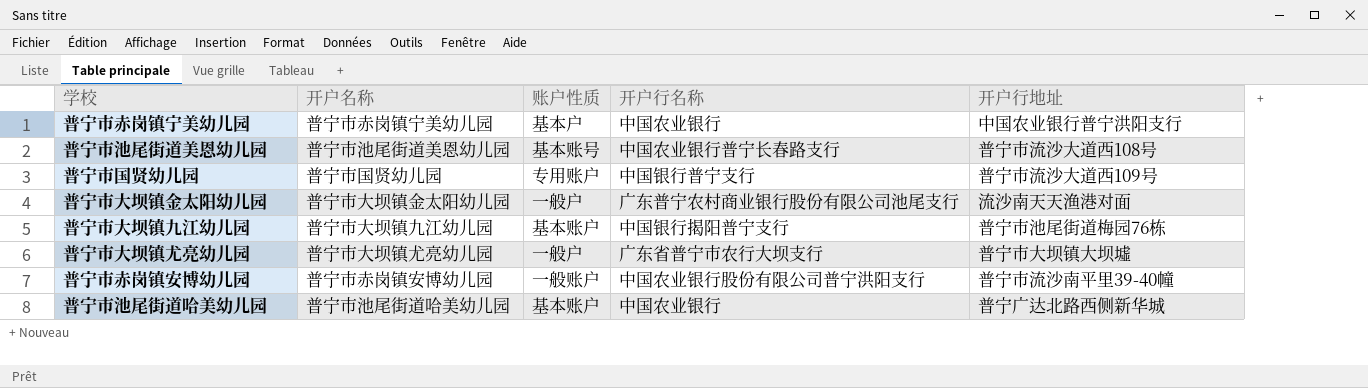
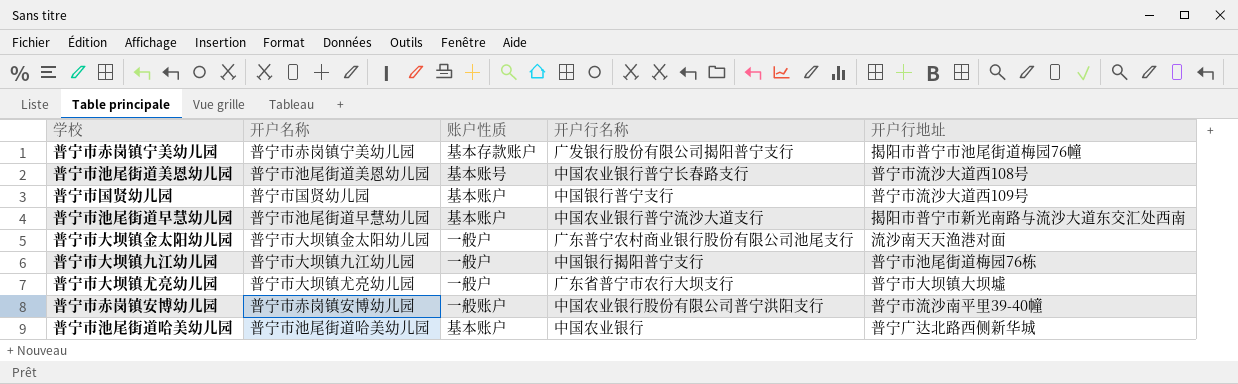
普宁市赤岗镇宁美幼儿园 | 账户性质: 基本户 -> 基本存款账户
普宁市赤岗镇宁美幼儿园 | 开户行名称: 中国农业银行 -> 广发银行股份有限公司揭阳普宁支行
普宁市赤岗镇宁美幼儿园 | 开户行地址: 中国农业银行普宁洪阳支行 -> 揭阳市普宁市池尾街道梅园76幢
普宁市国贤幼儿园 | 账户性质: 专用账户 -> 基本账户
row 普宁市池尾街道早慧幼儿园: none -> 普宁市池尾街道早慧幼儿园 | 基本账户 | 中国农业银行普宁流沙大道支行 | 揭阳市普宁市新光南路与流沙大道东交汇处西南
普宁市大坝镇九江幼儿园 | 账户性质: 基本账户 -> 一般户

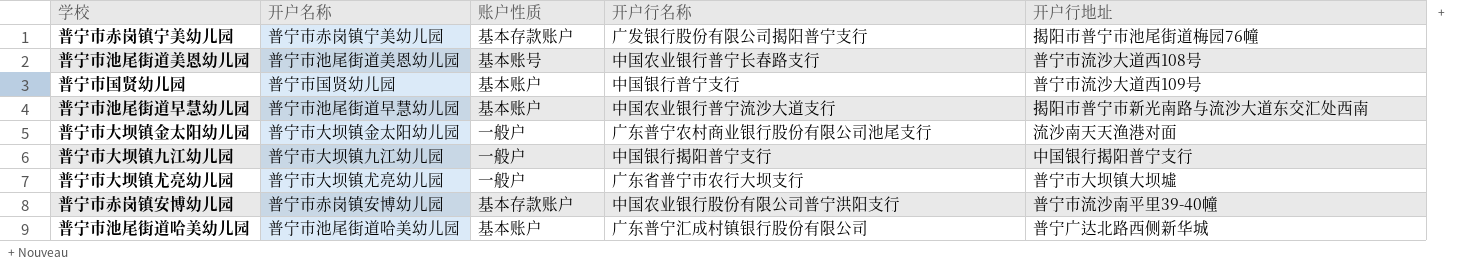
普宁市大坝镇九江幼儿园 | 开户行地址: 普宁市池尾街道梅园76栋 -> 中国银行揭阳普宁支行
普宁市赤岗镇安博幼儿园 | 账户性质: 一般账户 -> 基本存款账户
普宁市池尾街道哈美幼儿园 | 开户行名称: 中国农业银行 -> 广东普宁汇成村镇银行股份有限公司

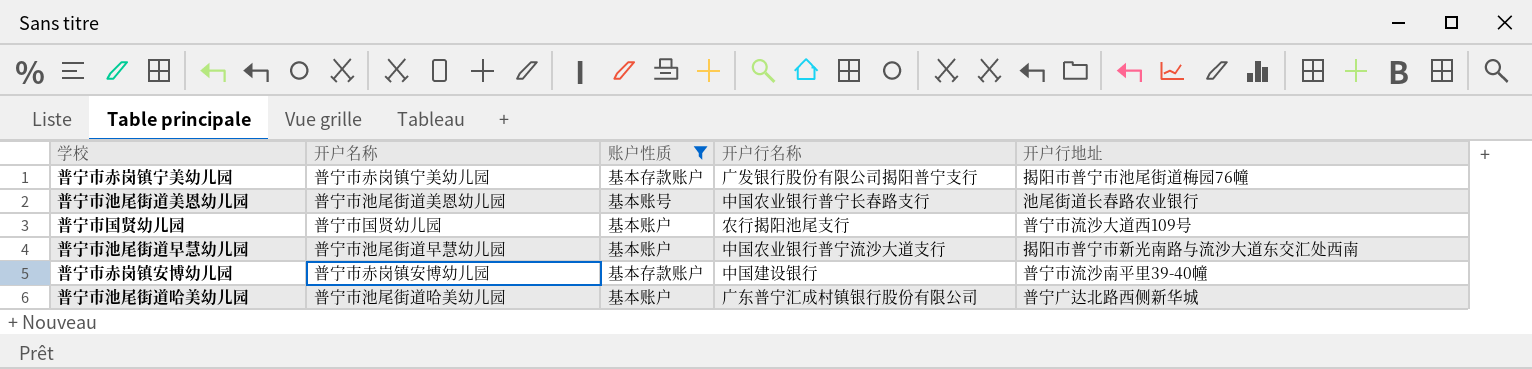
filter: none -> 账户性质 != 一般户
普宁市池尾街道美恩幼儿园 | 开户行地址: 普宁市流沙大道西108号 -> 池尾街道长春路农业银行
普宁市国贤幼儿园 | 开户行名称: 中国银行普宁支行 -> 农行揭阳池尾支行
普宁市赤岗镇安博幼儿园 | 开户行名称: 中国农业银行股份有限公司普宁洪阳支行 -> 中国建设银行

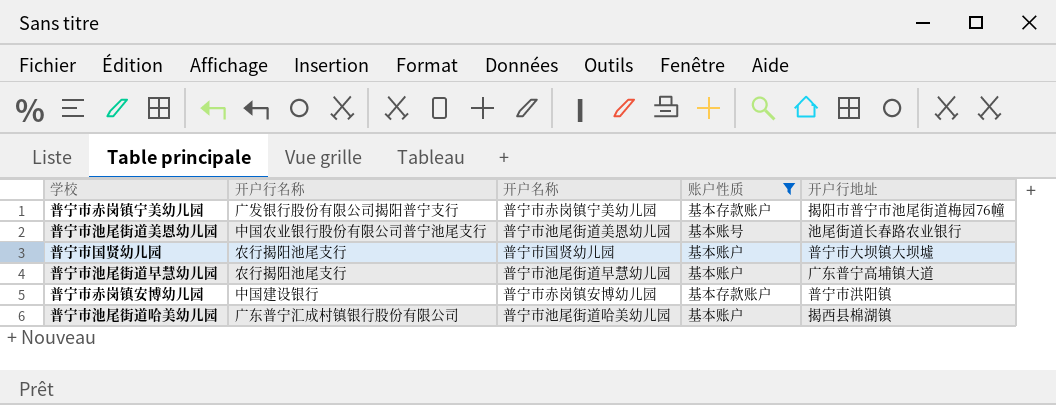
column 开户行名称 | position: 4 -> 2
普宁市池尾街道美恩幼儿园 | 开户行名称: 中国农业银行普宁长春路支行 -> 中国农业银行股份有限公司普宁池尾支行
普宁市国贤幼儿园 | 开户行地址: 普宁市流沙大道西109号 -> 普宁市大坝镇大坝墟
普宁市池尾街道早慧幼儿园 | 开户行名称: 中国农业银行普宁流沙大道支行 -> 农行揭阳池尾支行
普宁市池尾街道早慧幼儿园 | 开户行地址: 揭阳市普宁市新光南路与流沙大道东交汇处西南 -> 广东普宁高埔镇大道
普宁市赤岗镇安博幼儿园 | 开户行地址: 普宁市流沙南平里39-40幢 -> 普宁市洪阳镇
普宁市池尾街道哈美幼儿园 | 开户行地址: 普宁广达北路西侧新华城 -> 揭西县棉湖镇

